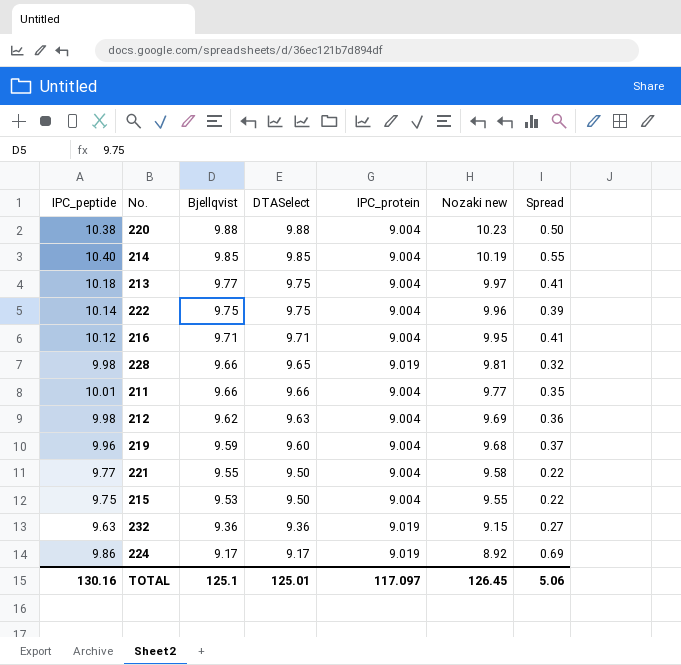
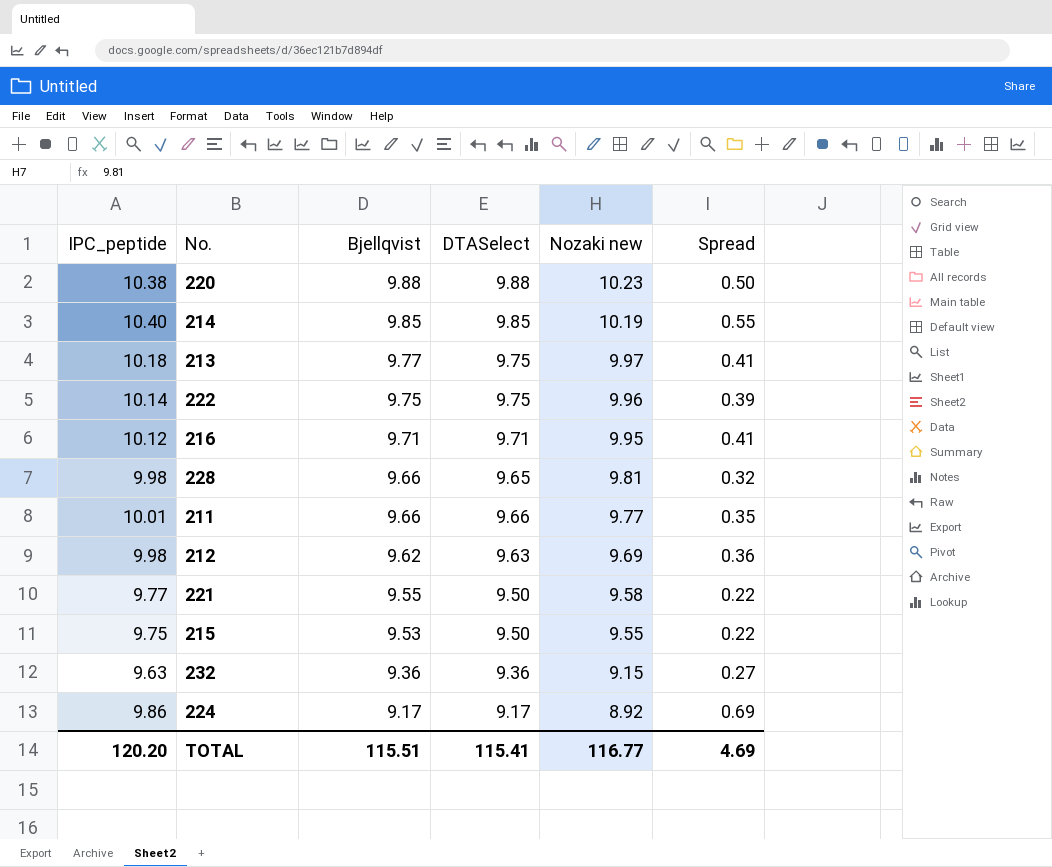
column IPC_protein | position: 5 -> none
row 219: 9.96 | 9.59 | 9.60 | 9.004 | 9.68 | 0.37 -> none
TOTAL | IPC_peptide: 130.16 -> 120.20
TOTAL | Bjellqvist: 125.1 -> 115.51
TOTAL | DTASelect: 125.01 -> 115.41
TOTAL | Nozaki new: 126.45 -> 116.77
TOTAL | Spread: 5.06 -> 4.69

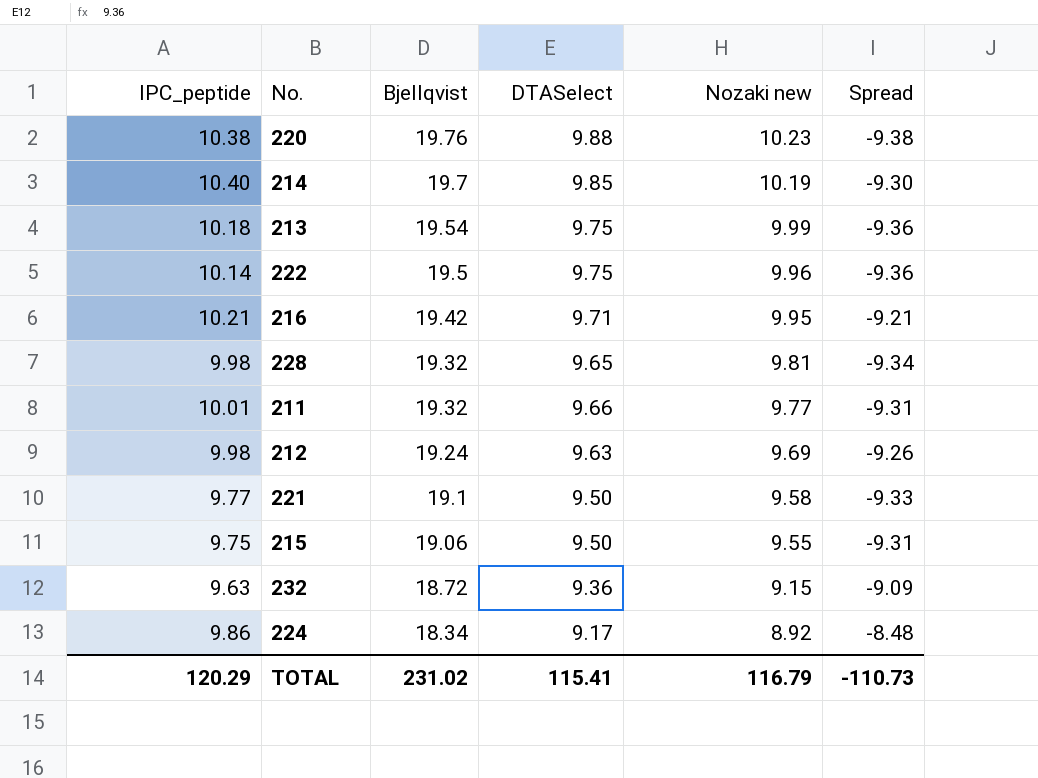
220 | Bjellqvist: 9.88 -> 19.76
220 | Spread: 0.50 -> -9.38
214 | Bjellqvist: 9.85 -> 19.7
214 | Spread: 0.55 -> -9.30
213 | Bjellqvist: 9.77 -> 19.54
213 | Nozaki new: 9.97 -> 9.99
213 | Spread: 0.41 -> -9.36
222 | Bjellqvist: 9.75 -> 19.5
222 | Spread: 0.39 -> -9.36
216 | IPC_peptide: 10.12 -> 10.21
216 | Bjellqvist: 9.71 -> 19.42
216 | Spread: 0.41 -> -9.21
228 | Bjellqvist: 9.66 -> 19.32
228 | Spread: 0.32 -> -9.34
211 | Bjellqvist: 9.66 -> 19.32
211 | Spread: 0.35 -> -9.31
212 | Bjellqvist: 9.62 -> 19.24
212 | Spread: 0.36 -> -9.26
221 | Bjellqvist: 9.55 -> 19.1
221 | Spread: 0.22 -> -9.33
215 | Bjellqvist: 9.53 -> 19.06
215 | Spread: 0.22 -> -9.31
232 | Bjellqvist: 9.36 -> 18.72
232 | Spread: 0.27 -> -9.09
224 | Bjellqvist: 9.17 -> 18.34
224 | Spread: 0.69 -> -8.48
TOTAL | IPC_peptide: 120.20 -> 120.29
TOTAL | Bjellqvist: 115.51 -> 231.02
TOTAL | Nozaki new: 116.77 -> 116.79
TOTAL | Spread: 4.69 -> -110.73

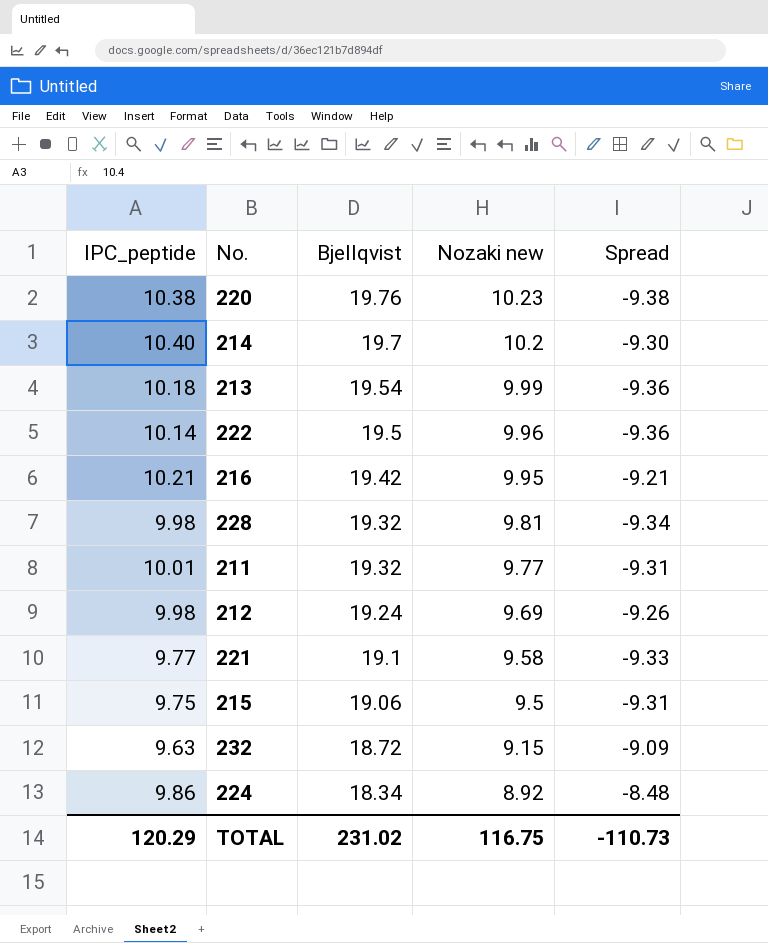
column DTASelect | position: 4 -> none
214 | Nozaki new: 10.19 -> 10.2
215 | Nozaki new: 9.55 -> 9.5
TOTAL | Nozaki new: 116.79 -> 116.75

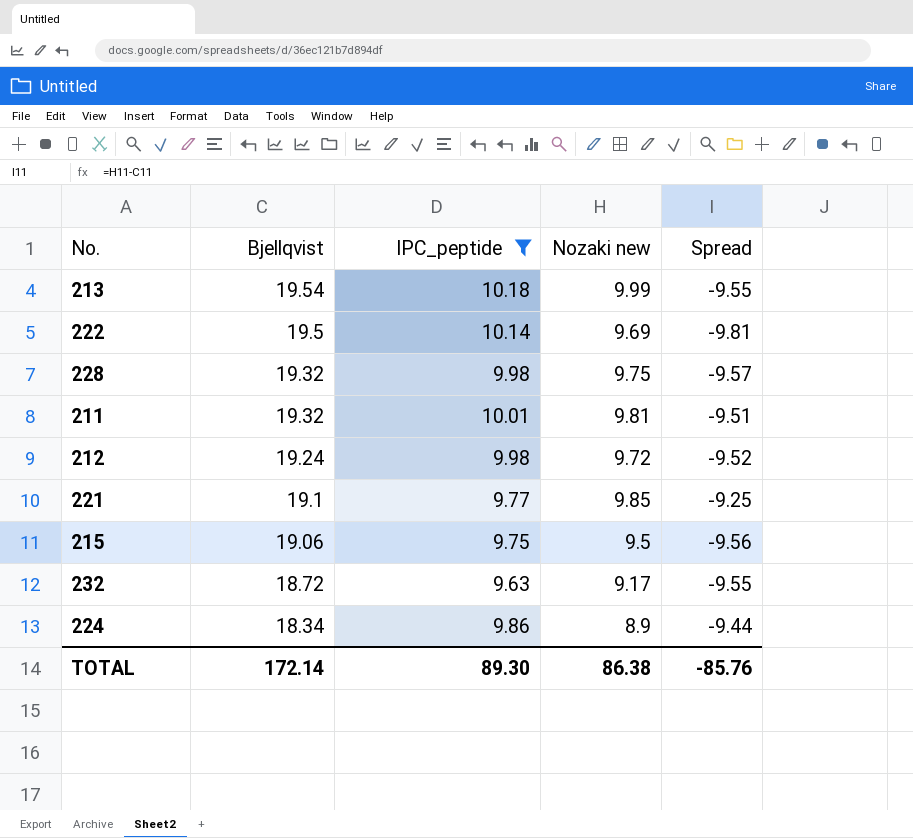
filter: none -> IPC_peptide <= 10.18
column IPC_peptide | position: 1 -> 3
column Spread | formula: [IPC_peptide] - [Bjellqvist] -> [Nozaki new] - [Bjellqvist]
222 | Nozaki new: 9.96 -> 9.69
228 | Nozaki new: 9.81 -> 9.75
211 | Nozaki new: 9.77 -> 9.81
212 | Nozaki new: 9.69 -> 9.72
221 | Nozaki new: 9.58 -> 9.85
232 | Nozaki new: 9.15 -> 9.17
224 | Nozaki new: 8.92 -> 8.9
TOTAL | Bjellqvist: 231.02 -> 172.14
TOTAL | IPC_peptide: 120.29 -> 89.30
TOTAL | Nozaki new: 116.75 -> 86.38
TOTAL | Spread: -110.73 -> -85.76

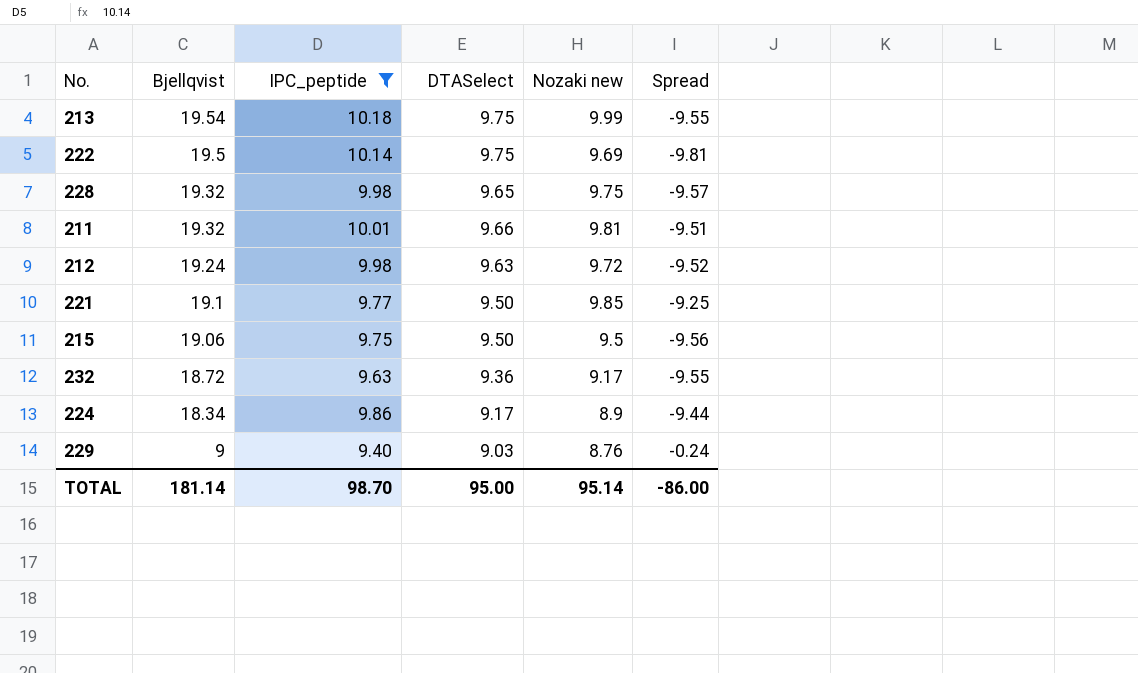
column DTASelect | position: none -> 4
row 229: none -> 9 | 9.40 | 9.03 | 8.76 | -0.24
TOTAL | Bjellqvist: 172.14 -> 181.14
TOTAL | IPC_peptide: 89.30 -> 98.70
TOTAL | Nozaki new: 86.38 -> 95.14
TOTAL | Spread: -85.76 -> -86.00

